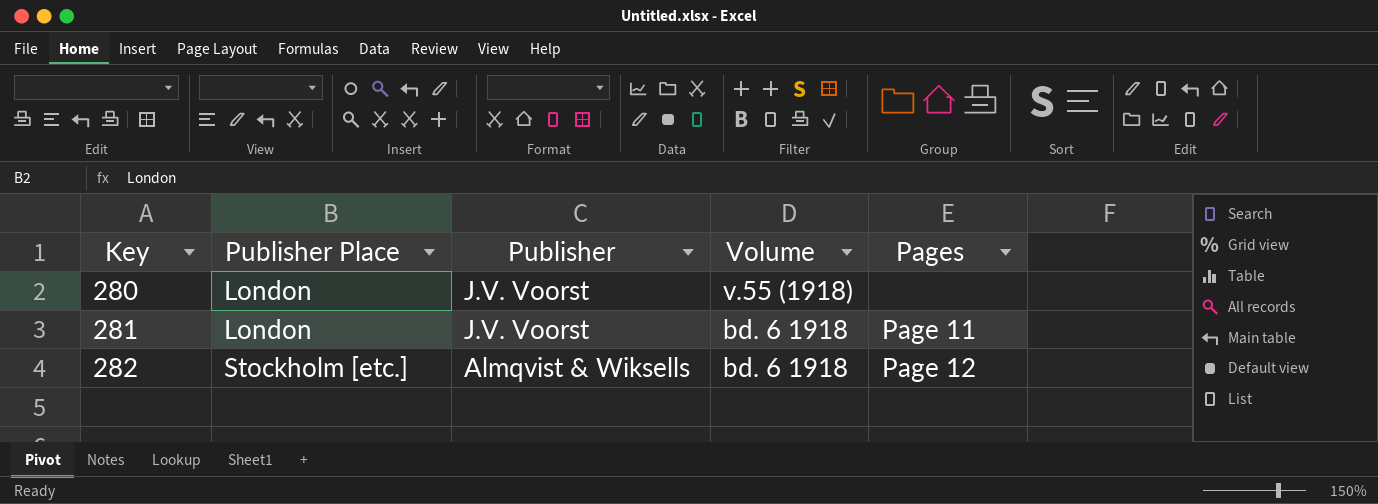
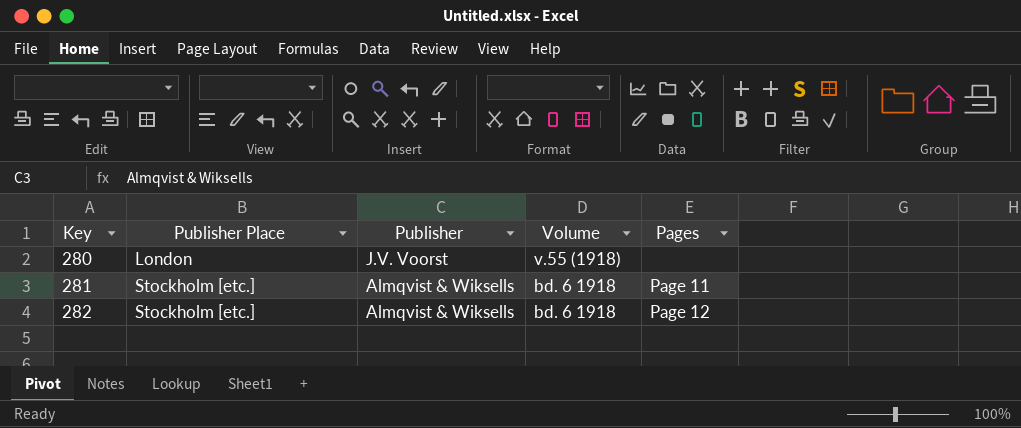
281 | Publisher Place: London -> Stockholm [etc.]
281 | Publisher: J.V. Voorst -> Almqvist & Wiksells

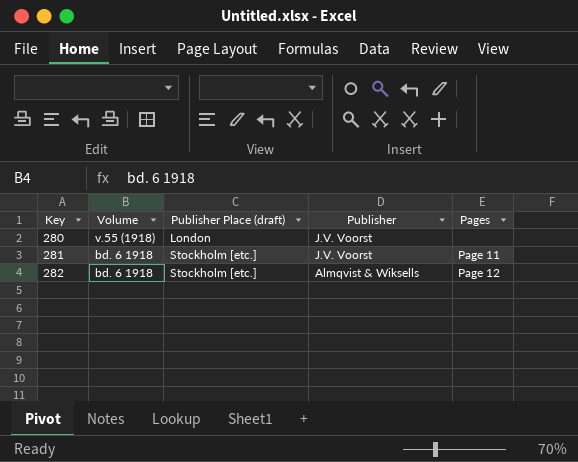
column Volume | position: 4 -> 2
column name: Publisher Place -> Publisher Place (draft)
281 | Publisher: Almqvist & Wiksells -> J.V. Voorst

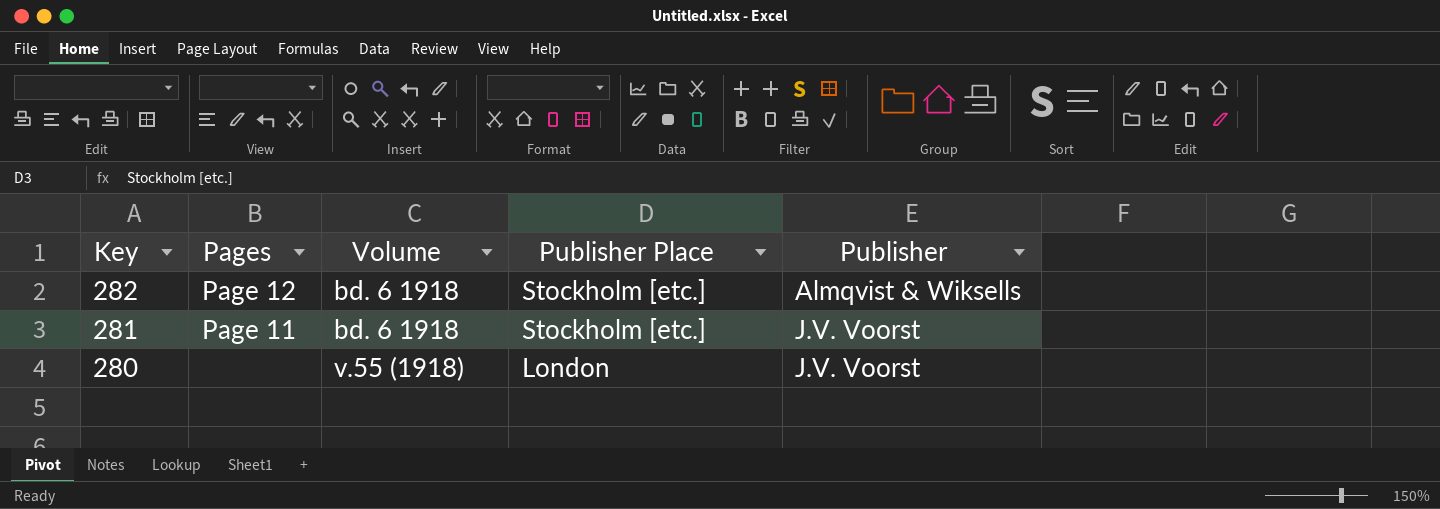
row order: Key ascending -> Key descending
column Pages | position: 5 -> 2
column name: Publisher Place (draft) -> Publisher Place

